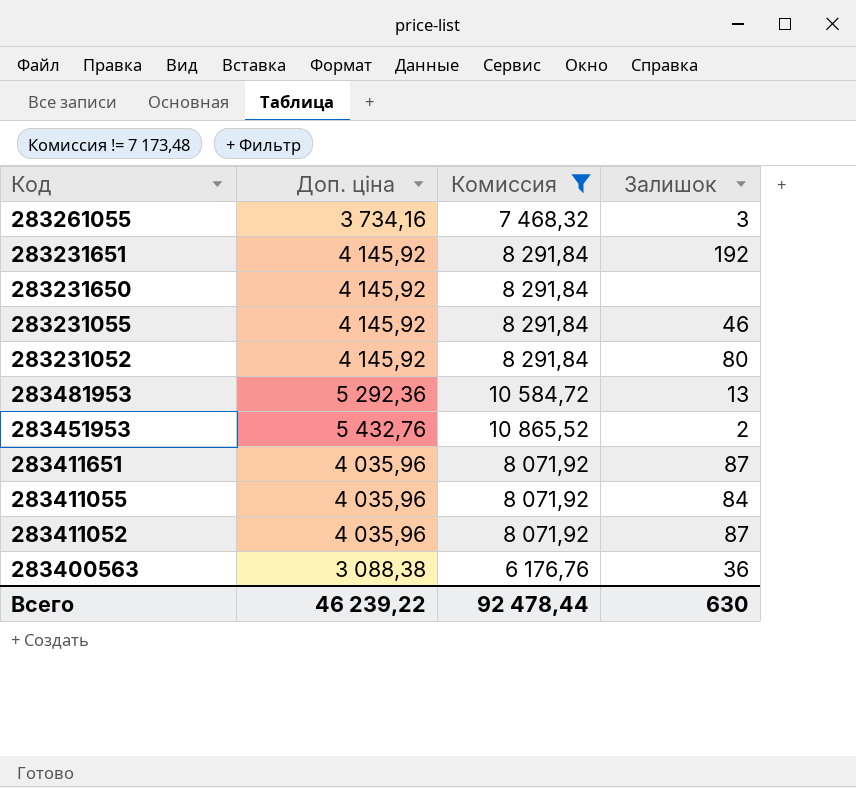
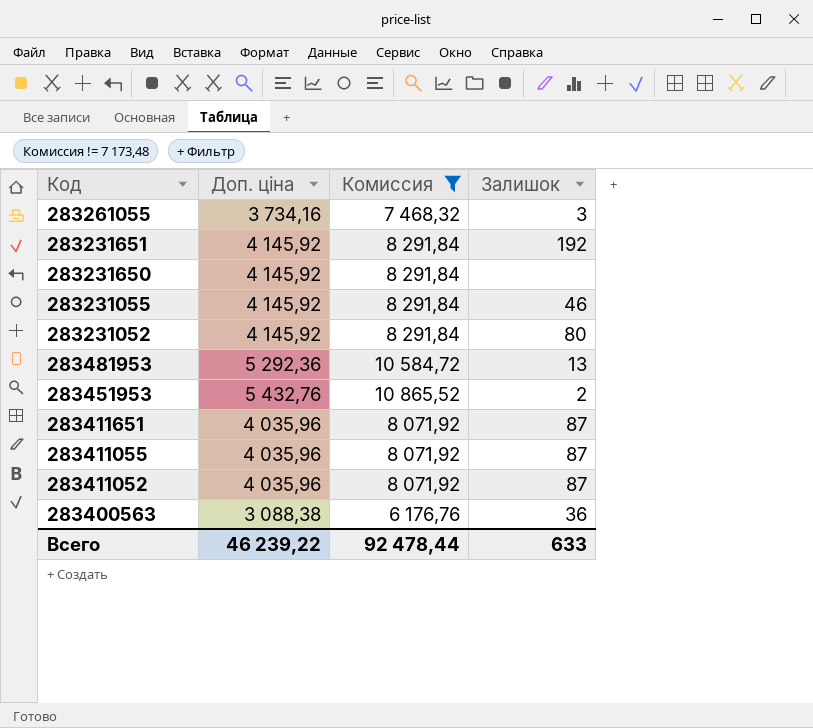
283411055 | Залишок: 84 -> 87
Всего | Залишок: 630 -> 633

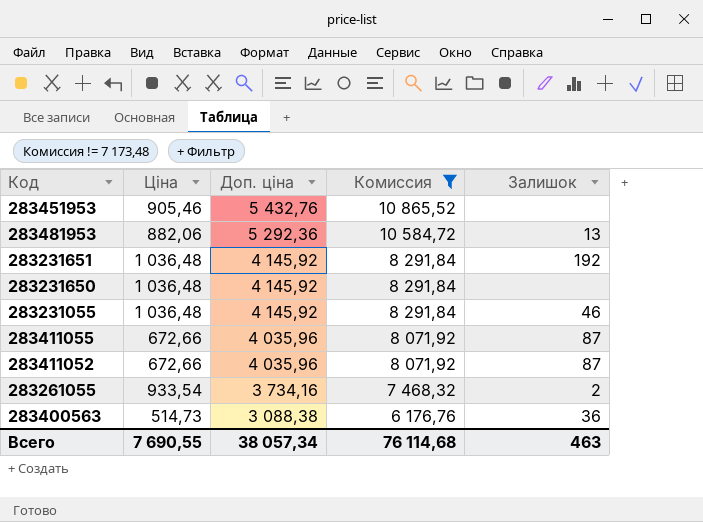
row order: none -> Доп. ціна descending
column Ціна | position: none -> 2
row 283231052: 4 145,92 | 8 291,84 | 80 -> none
row 283411651: 4 035,96 | 8 071,92 | 87 -> none
283451953 | Залишок: 2 -> none
283261055 | Залишок: 3 -> 2
Всего | Доп. ціна: 46 239,22 -> 38 057,34
Всего | Комиссия: 92 478,44 -> 76 114,68
Всего | Залишок: 633 -> 463

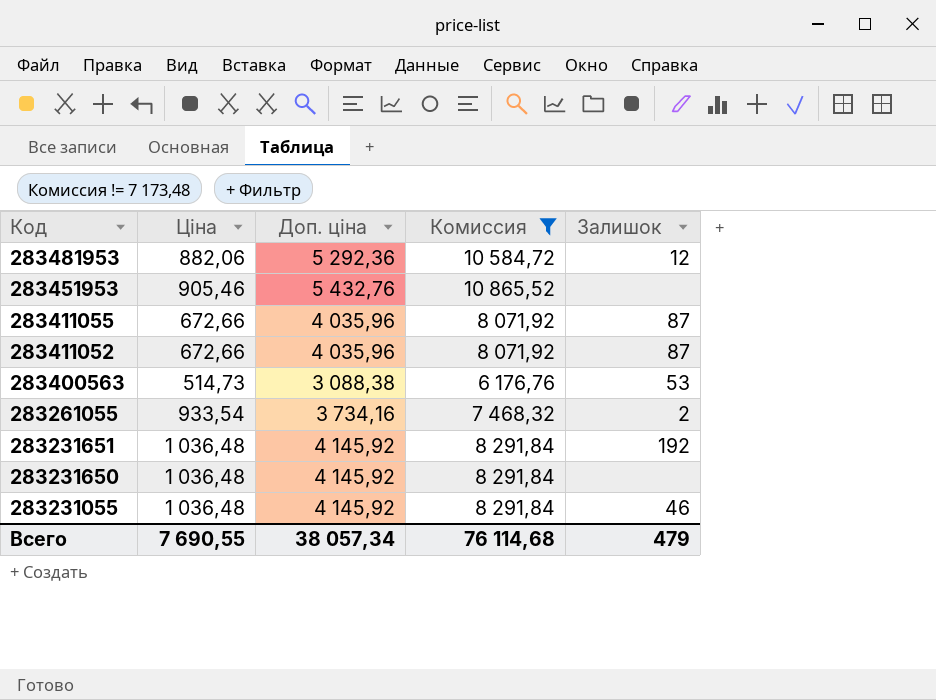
row order: Доп. ціна descending -> Код descending
283481953 | Залишок: 13 -> 12
283400563 | Залишок: 36 -> 53
Всего | Залишок: 463 -> 479

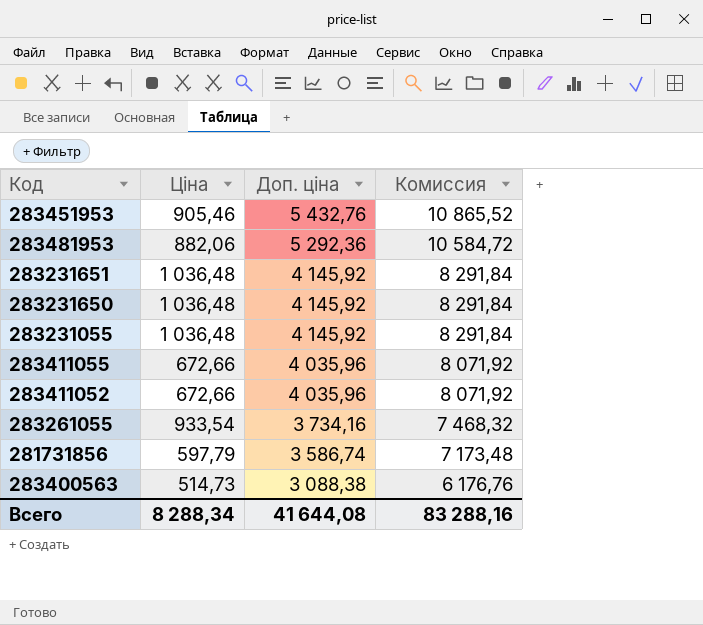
filter: Комиссия != 7 173,48 -> none
row order: Код descending -> Доп. ціна descending
column Залишок | position: 5 -> none
Всего | Ціна: 7 690,55 -> 8 288,34
Всего | Доп. ціна: 38 057,34 -> 41 644,08
Всего | Комиссия: 76 114,68 -> 83 288,16

